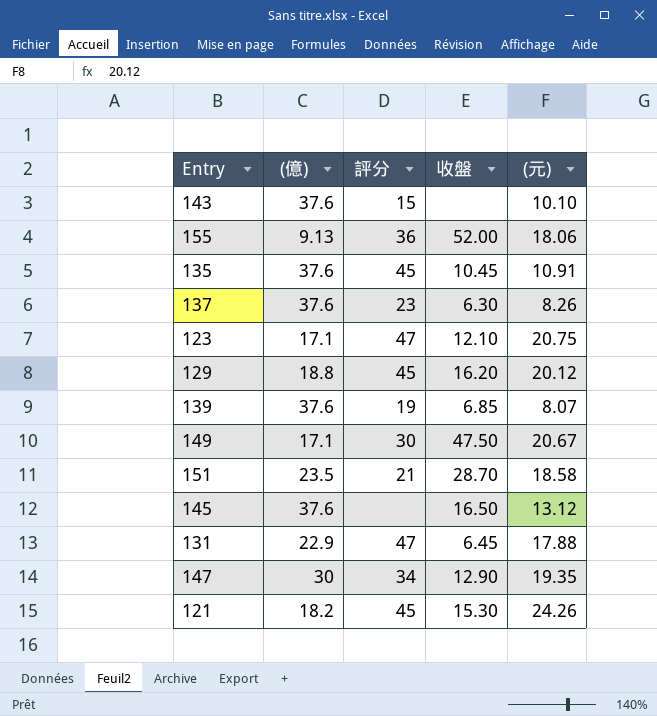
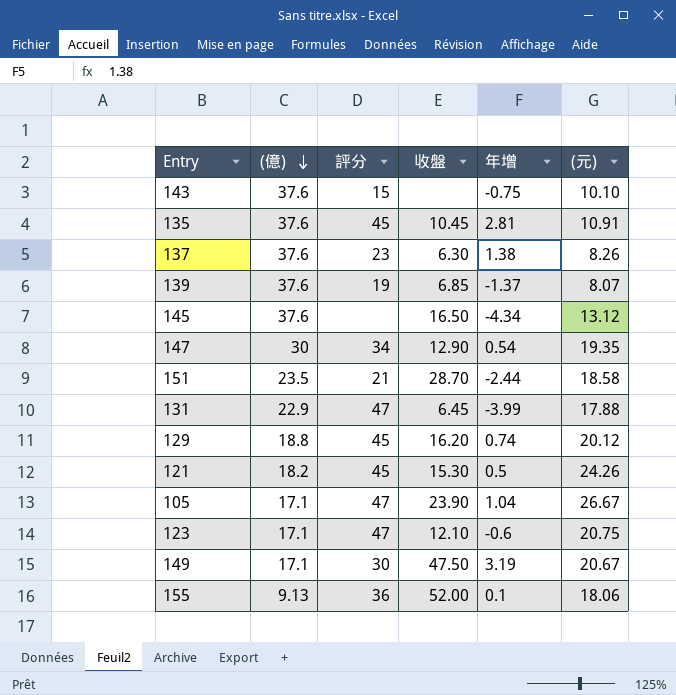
row order: none -> (億) descending
column 年增 | position: none -> 5
row 105: none -> 17.1 | 47 | 23.90 | 1.04 | 26.67

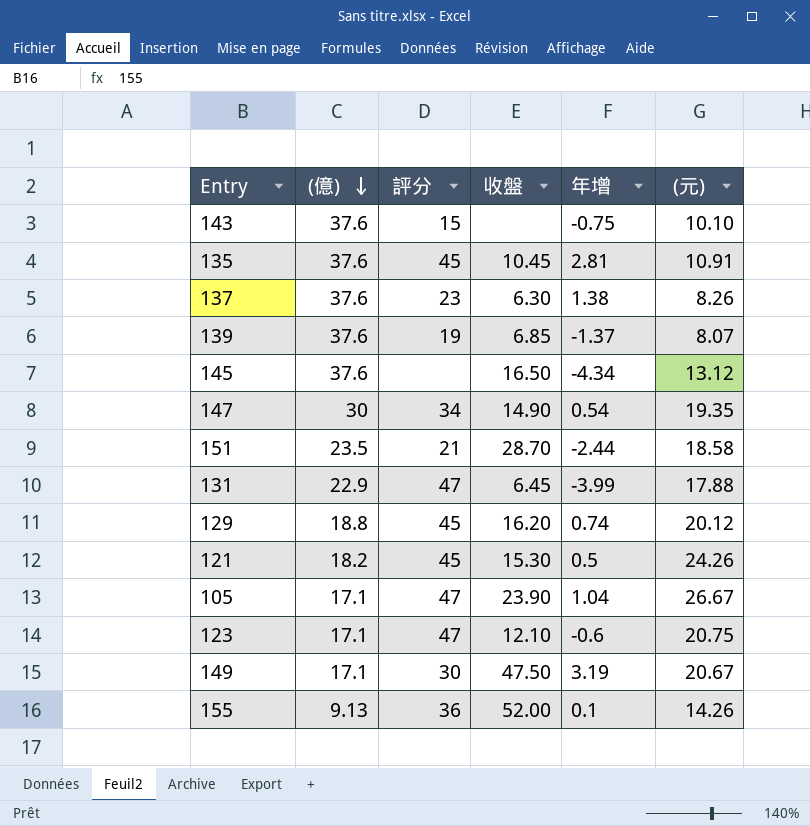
147 | 收盤: 12.90 -> 14.90
155 | (元): 18.06 -> 14.26

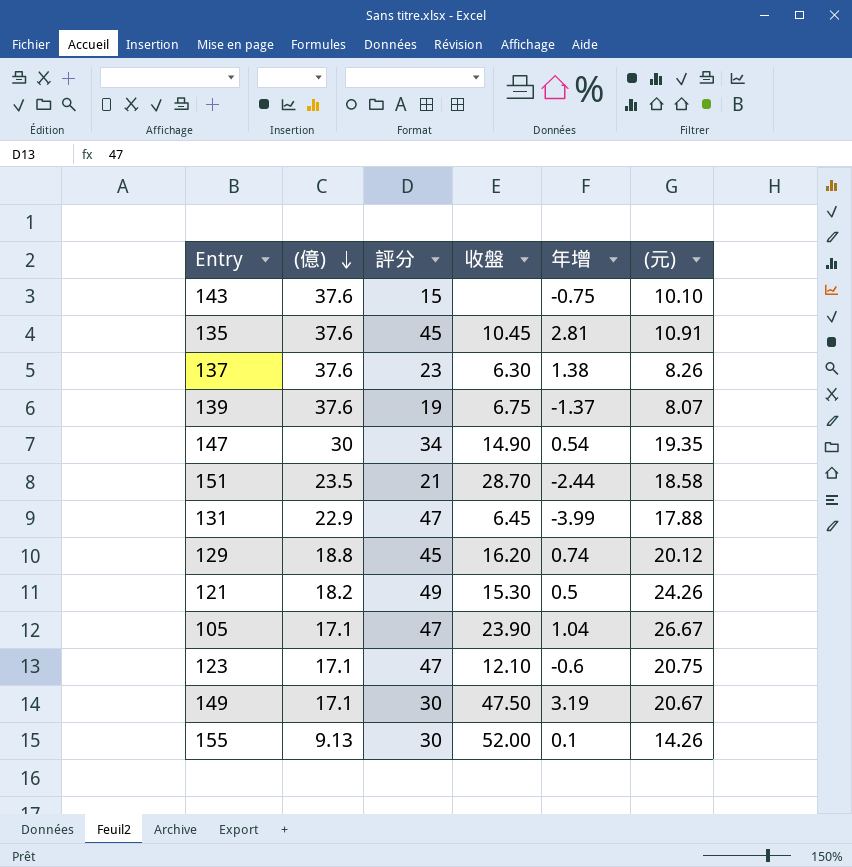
row 145: 37.6 | none | 16.50 | -4.34 | 13.12 -> none
139 | 收盤: 6.85 -> 6.75
121 | 評分: 45 -> 49
155 | 評分: 36 -> 30

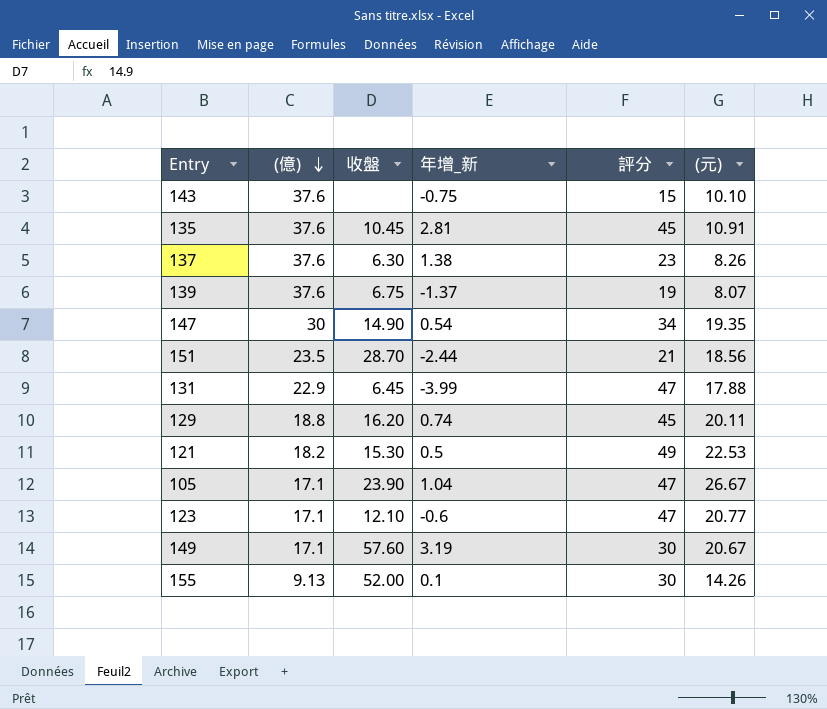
column name: 年增 -> 年增_新
column 評分 | position: 3 -> 5
151 | (元): 18.58 -> 18.56
129 | (元): 20.12 -> 20.11
121 | (元): 24.26 -> 22.53
123 | (元): 20.75 -> 20.77
149 | 收盤: 47.50 -> 57.60

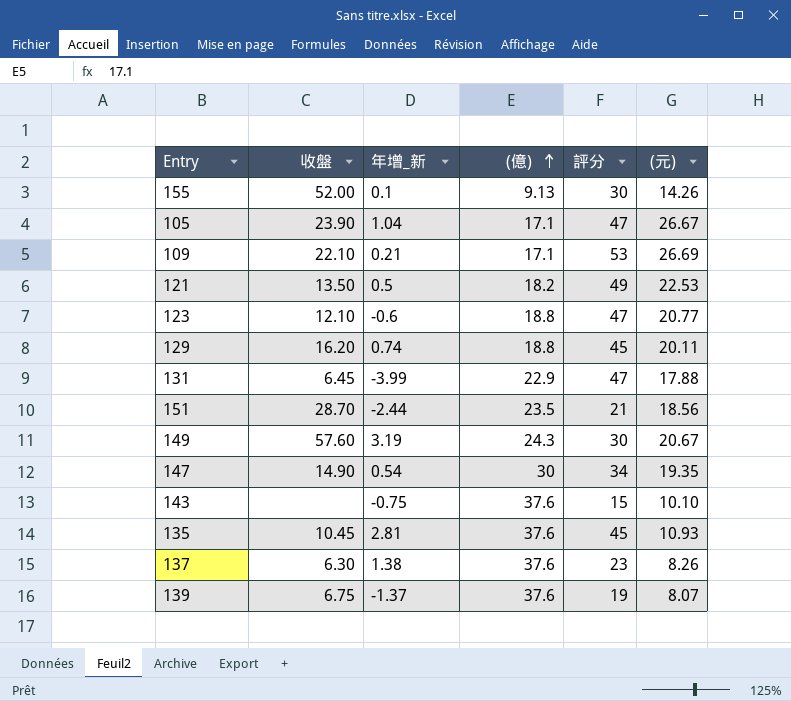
row order: (億) descending -> (億) ascending
column (億) | position: 2 -> 4
row 109: none -> 22.10 | 0.21 | 17.1 | 53 | 26.69
121 | 收盤: 15.30 -> 13.50
123 | (億): 17.1 -> 18.8
149 | (億): 17.1 -> 24.3
135 | (元): 10.91 -> 10.93

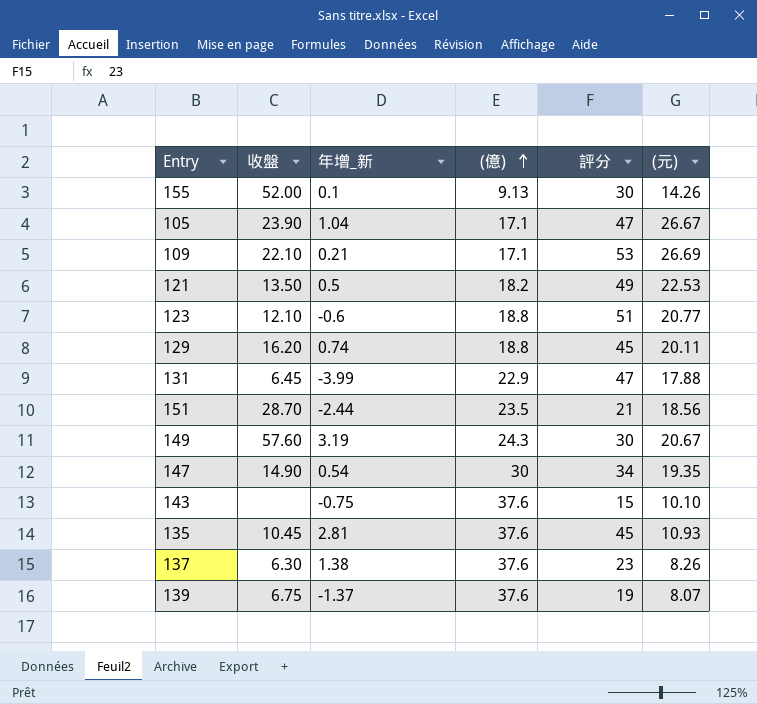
123 | 評分: 47 -> 51

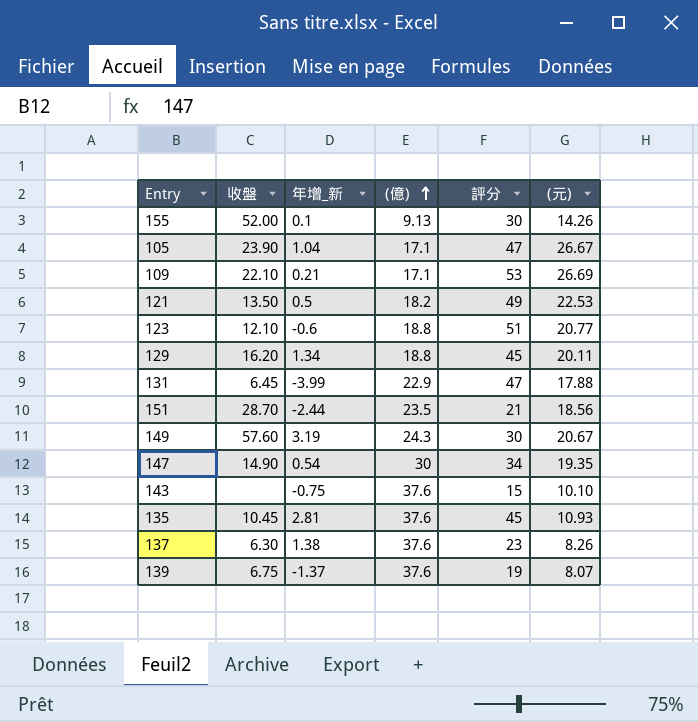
129 | 年增_新: 0.74 -> 1.34

